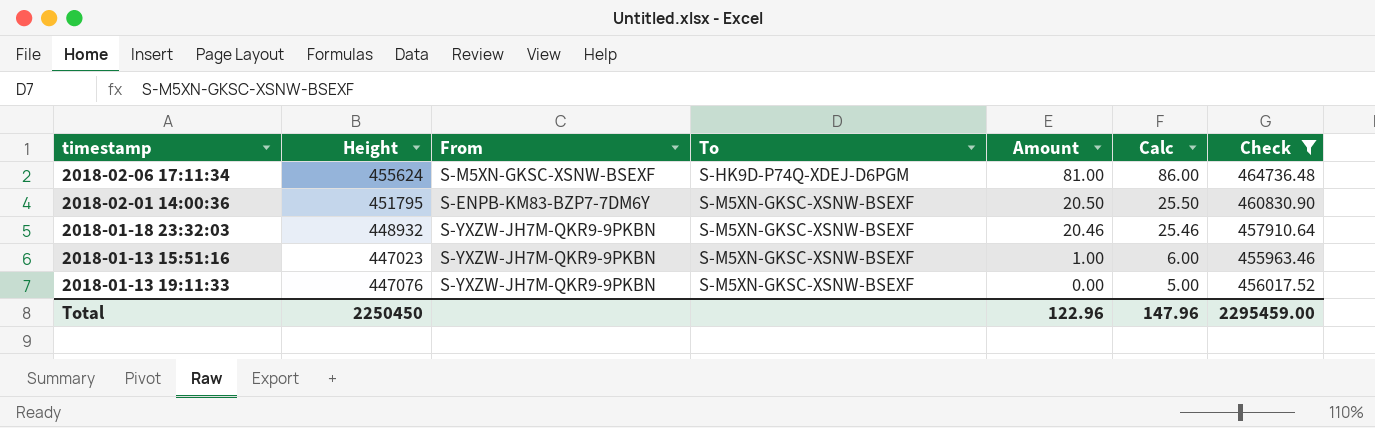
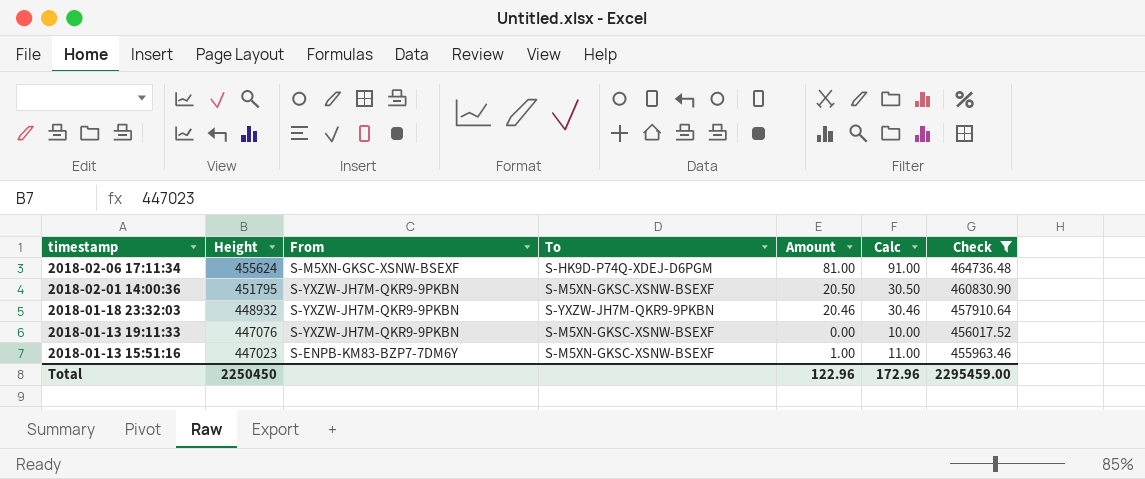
row order: To ascending -> timestamp descending
column Calc | formula: [Amount] + 5 -> [Amount] + 10
2018-02-01 14:00:36 | From: S-ENPB-KM83-BZP7-7DM6Y -> S-YXZW-JH7M-QKR9-9PKBN
2018-01-18 23:32:03 | To: S-M5XN-GKSC-XSNW-BSEXF -> S-YXZW-JH7M-QKR9-9PKBN
2018-01-13 15:51:16 | From: S-YXZW-JH7M-QKR9-9PKBN -> S-ENPB-KM83-BZP7-7DM6Y
Total | Calc: 147.96 -> 172.96

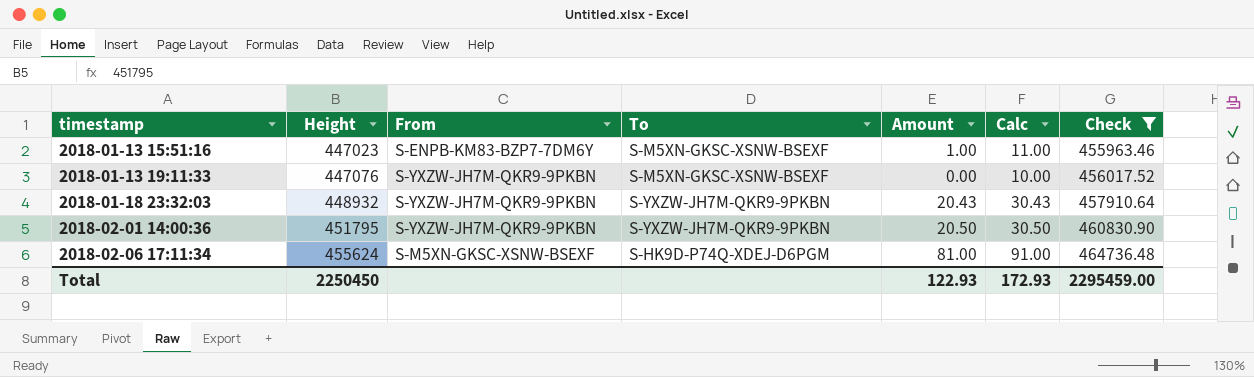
row order: timestamp descending -> timestamp ascending
2018-01-18 23:32:03 | Amount: 20.46 -> 20.43
2018-01-18 23:32:03 | Calc: 30.46 -> 30.43
2018-02-01 14:00:36 | To: S-M5XN-GKSC-XSNW-BSEXF -> S-YXZW-JH7M-QKR9-9PKBN
Total | Amount: 122.96 -> 122.93
Total | Calc: 172.96 -> 172.93

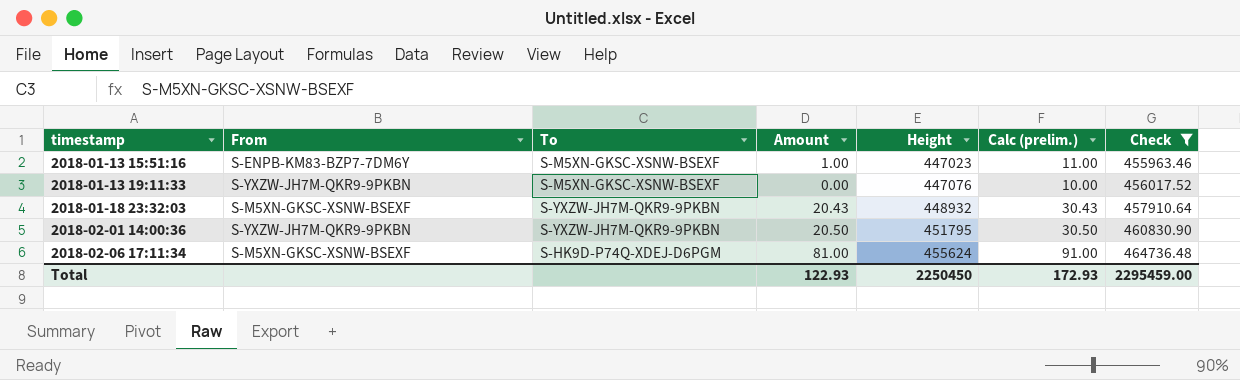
column Height | position: 2 -> 5
column name: Calc -> Calc (prelim.)
2018-01-18 23:32:03 | From: S-YXZW-JH7M-QKR9-9PKBN -> S-M5XN-GKSC-XSNW-BSEXF

